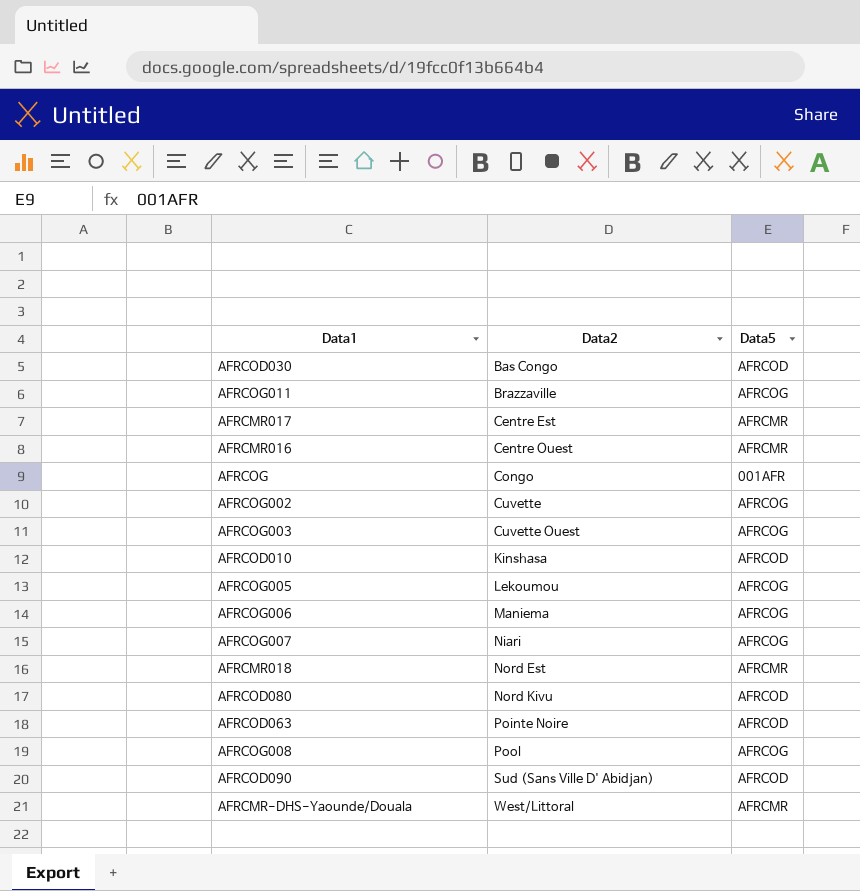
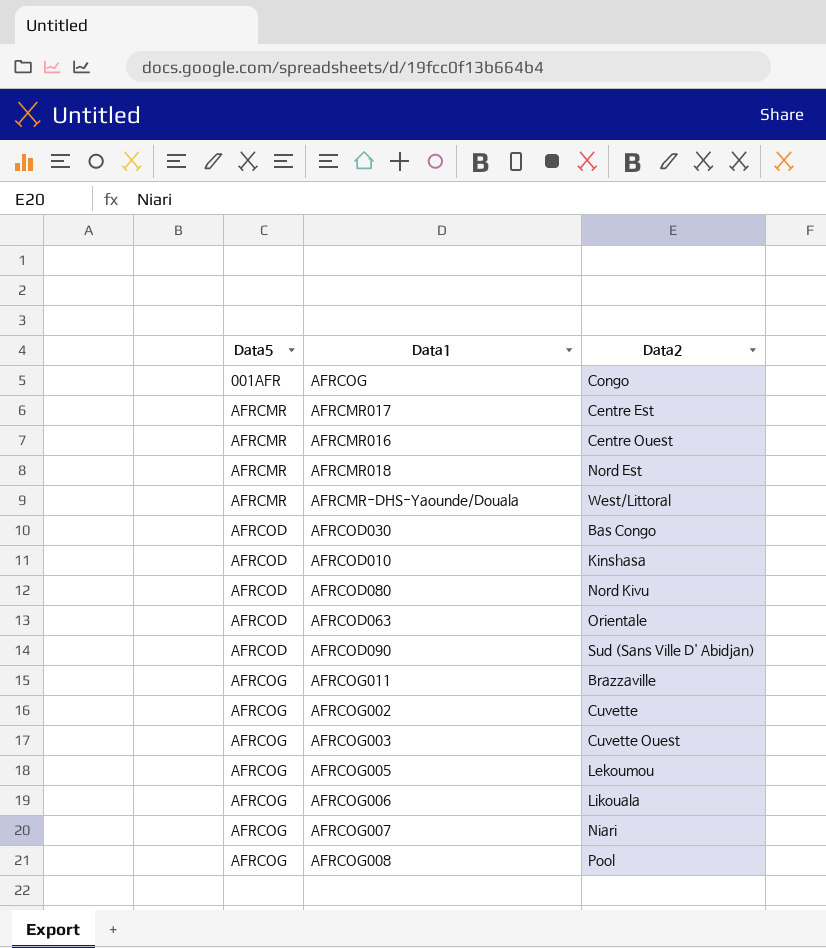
row order: Data2 ascending -> Data5 ascending
column Data5 | position: 3 -> 1
AFRCOD063 | Data2: Pointe Noire -> Orientale
AFRCOG006 | Data2: Maniema -> Likouala

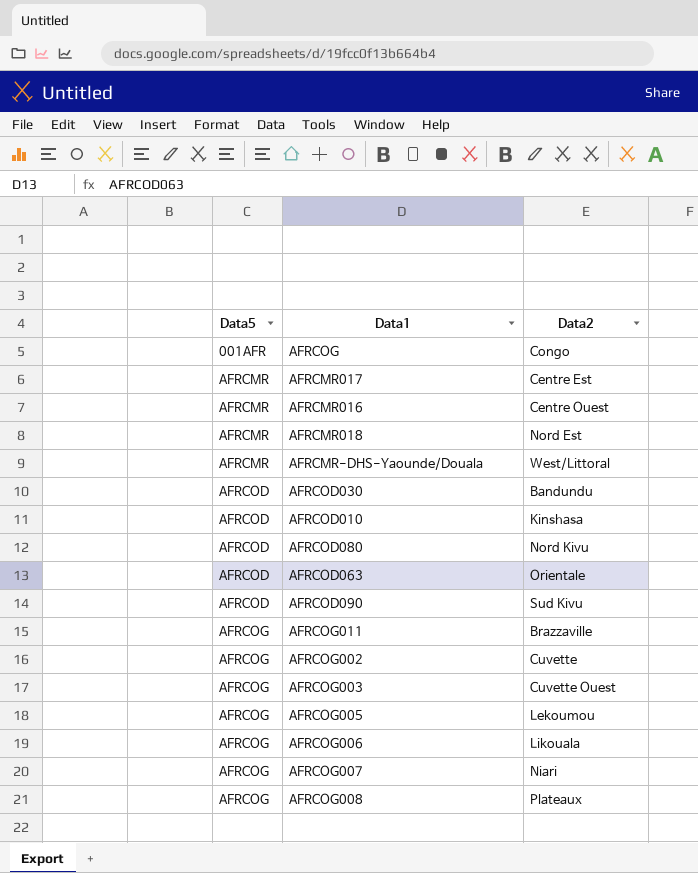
AFRCOD030 | Data2: Bas Congo -> Bandundu
AFRCOD090 | Data2: Sud (Sans Ville D' Abidjan) -> Sud Kivu
AFRCOG008 | Data2: Pool -> Plateaux

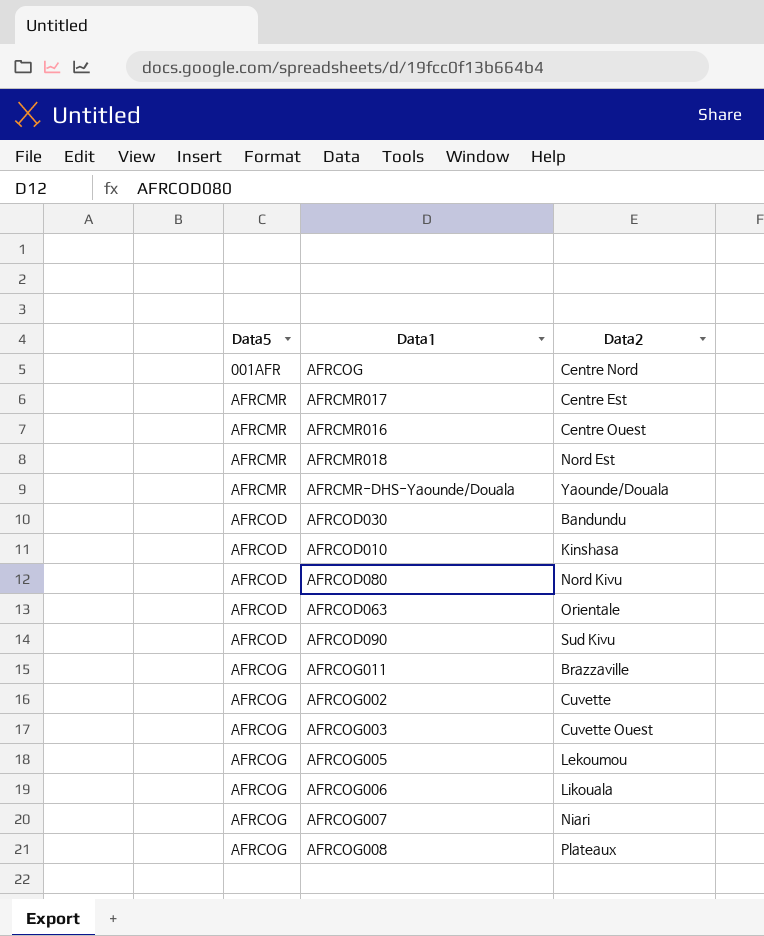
AFRCOG | Data2: Congo -> Centre Nord
AFRCMR-DHS-Yaounde/Douala | Data2: West/Littoral -> Yaounde/Douala

